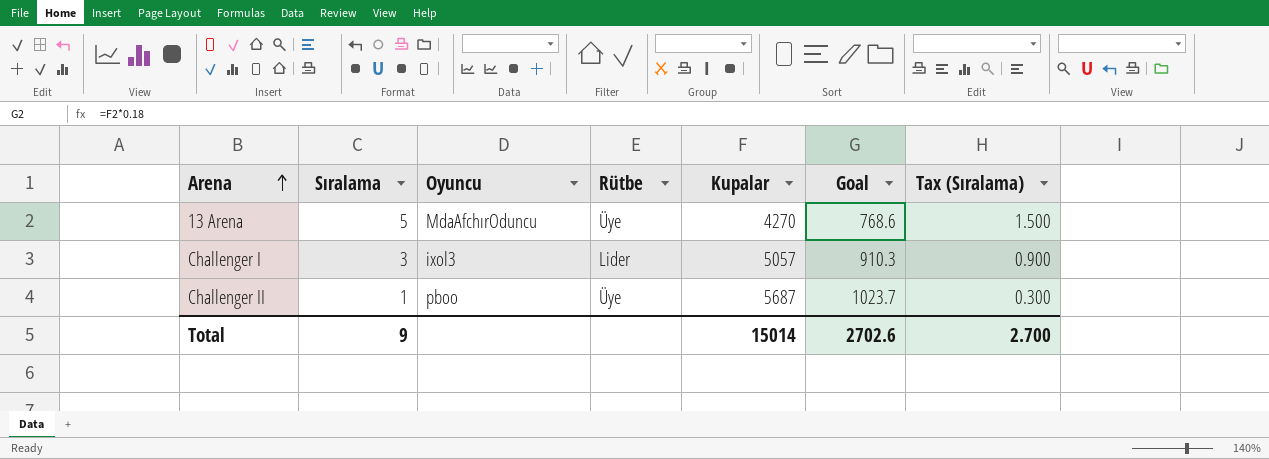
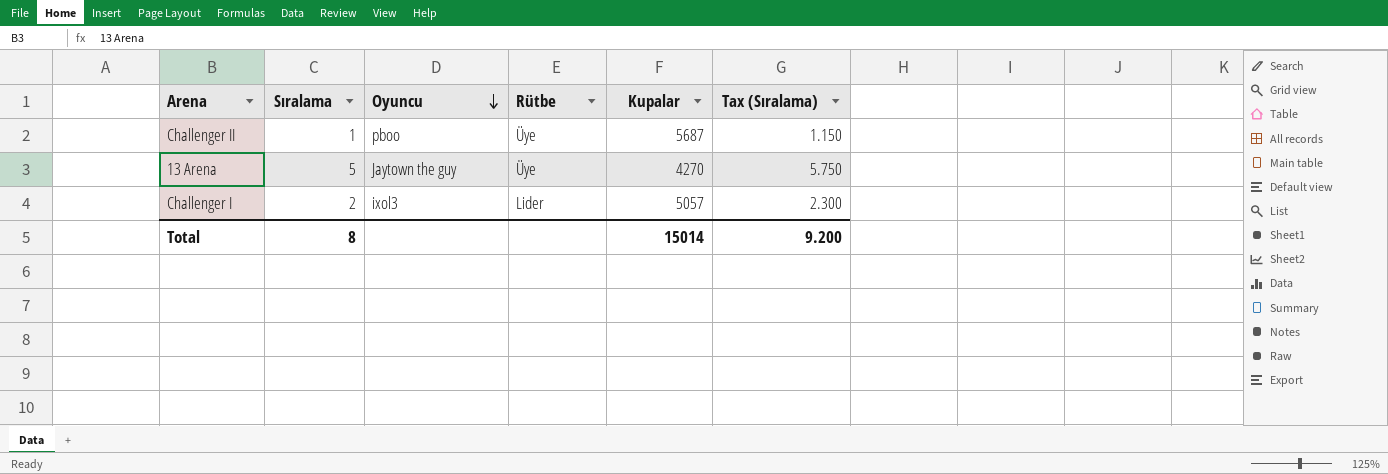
row order: Arena ascending -> Oyuncu descending
column Goal | formula: [Kupalar] * 0.18 -> none
column Tax (Sıralama) | formula: [Sıralama] * 0.3 -> [Sıralama] * 1.15
13 Arena | Oyuncu: MdaAfchırOduncu -> Jaytown the guy
Challenger I | Sıralama: 3 -> 2
Total | Sıralama: 9 -> 8
Total | Tax (Sıralama): 2.700 -> 9.200

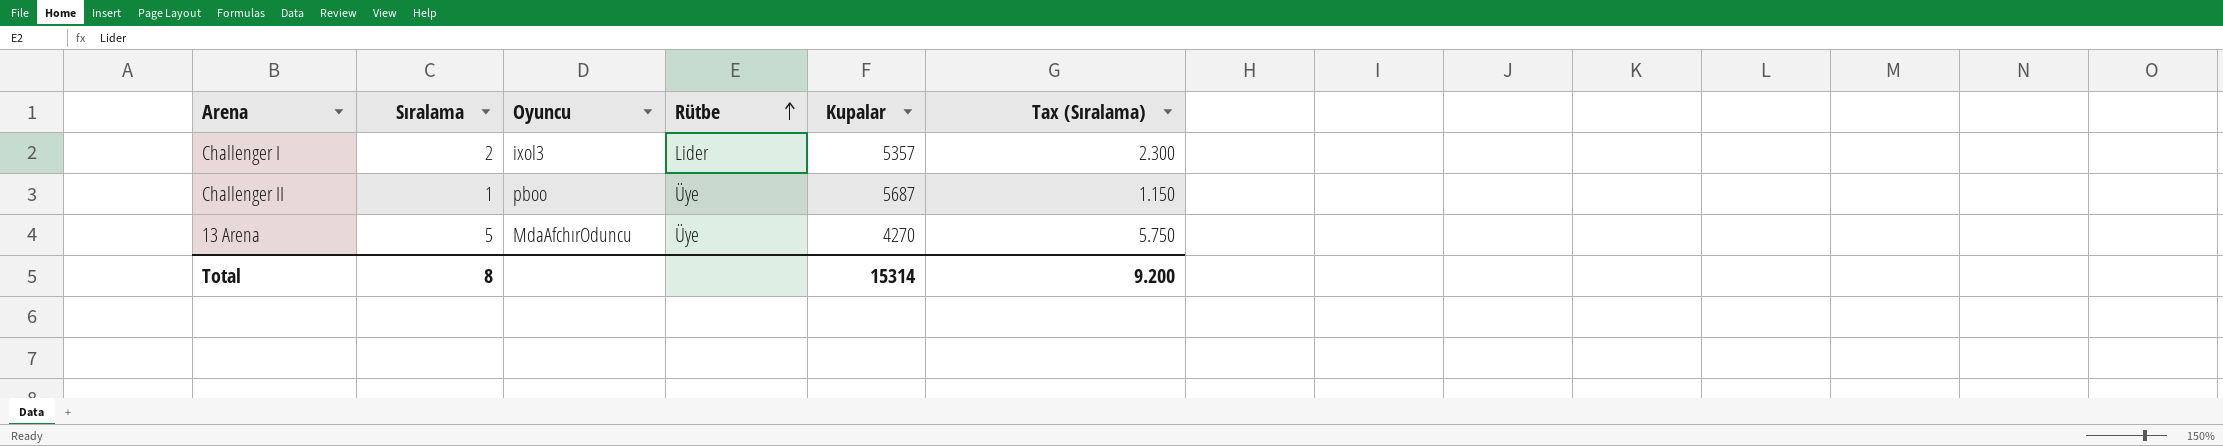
row order: Oyuncu descending -> Rütbe ascending
Challenger I | Kupalar: 5057 -> 5357
13 Arena | Oyuncu: Jaytown the guy -> MdaAfchırOduncu
Total | Kupalar: 15014 -> 15314

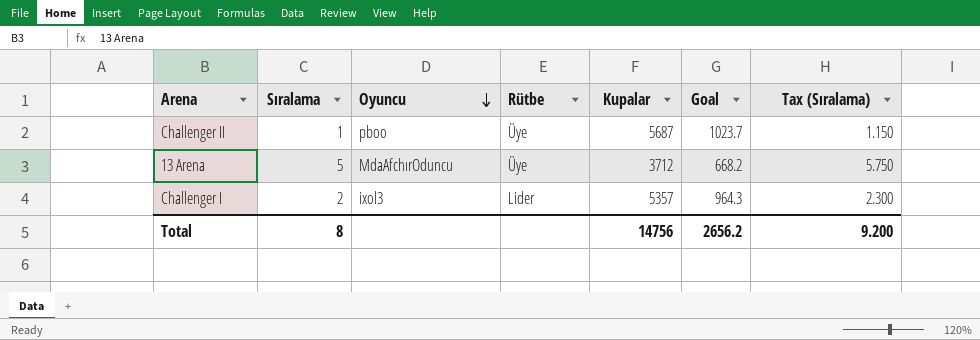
row order: Rütbe ascending -> Oyuncu descending
column Goal | formula: none -> [Kupalar] * 0.18
13 Arena | Kupalar: 4270 -> 3712
Total | Kupalar: 15314 -> 14756

